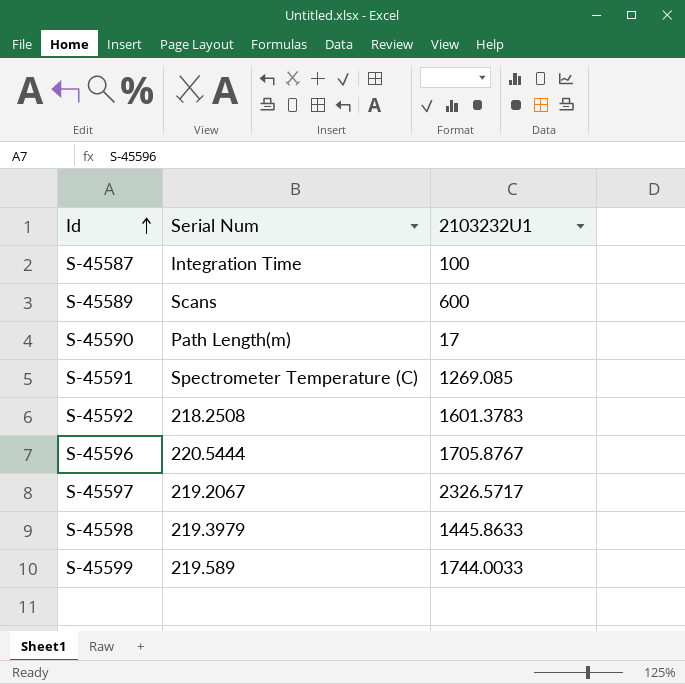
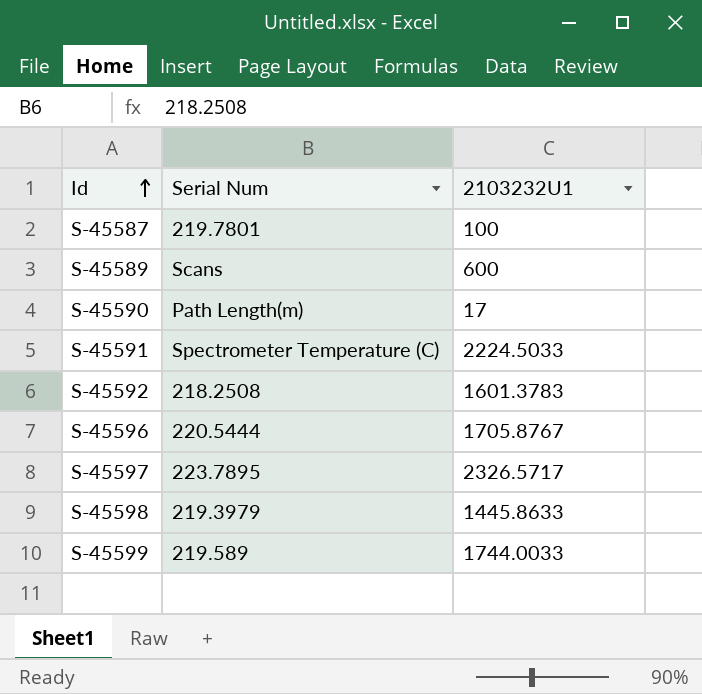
S-45587 | Serial Num: Integration Time -> 219.7801
S-45591 | 2103232U1: 1269.085 -> 2224.5033
S-45597 | Serial Num: 219.2067 -> 223.7895

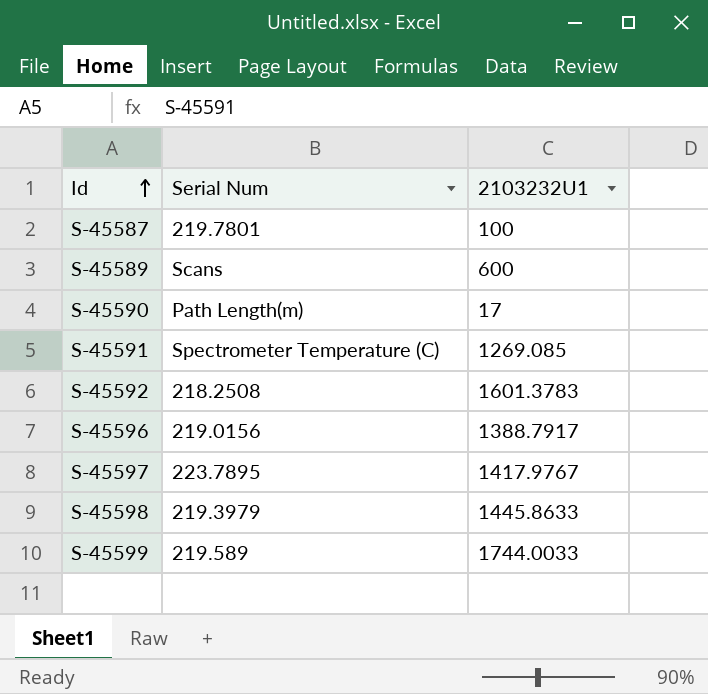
S-45591 | 2103232U1: 2224.5033 -> 1269.085
S-45596 | Serial Num: 220.5444 -> 219.0156
S-45596 | 2103232U1: 1705.8767 -> 1388.7917
S-45597 | 2103232U1: 2326.5717 -> 1417.9767

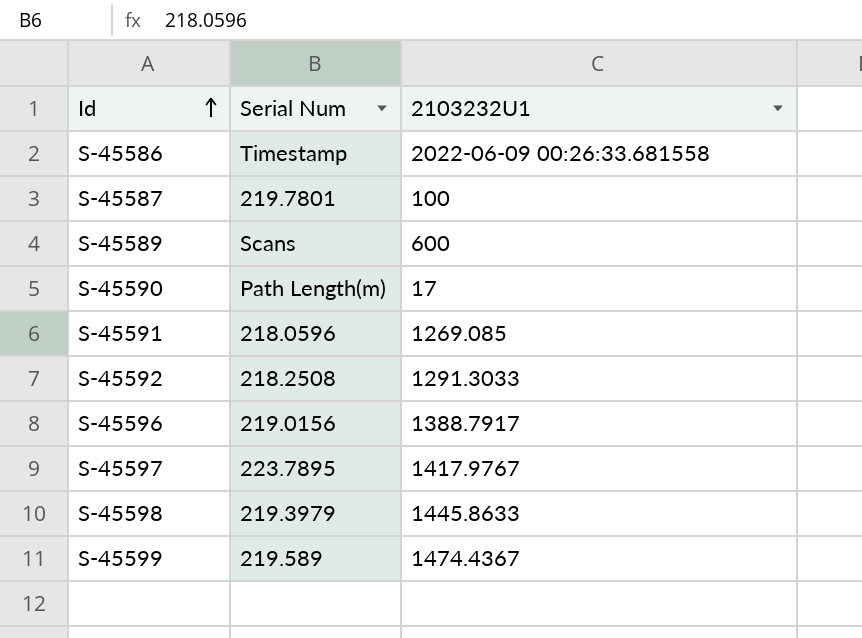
row S-45586: none -> Timestamp | 2022-06-09 00:26:33.681558
S-45591 | Serial Num: Spectrometer Temperature (C) -> 218.0596
S-45592 | 2103232U1: 1601.3783 -> 1291.3033
S-45599 | 2103232U1: 1744.0033 -> 1474.4367

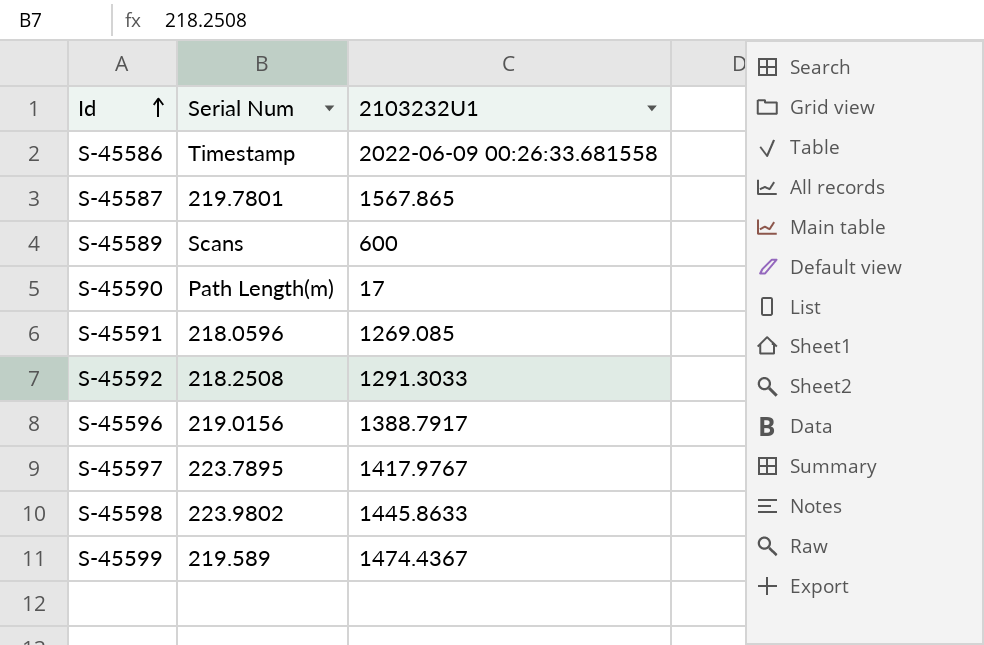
S-45587 | 2103232U1: 100 -> 1567.865
S-45598 | Serial Num: 219.3979 -> 223.9802

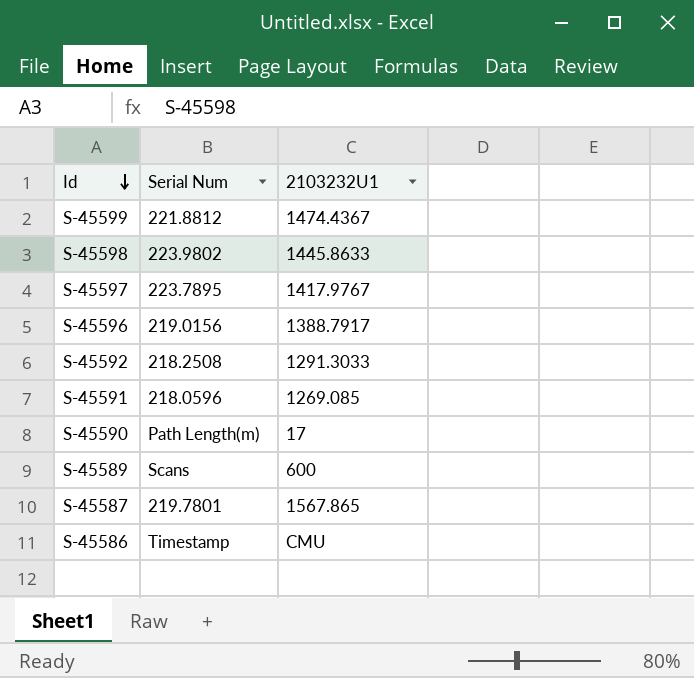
row order: Id ascending -> Id descending
S-45599 | Serial Num: 219.589 -> 221.8812
S-45586 | 2103232U1: 2022-06-09 00:26:33.681558 -> CMU

